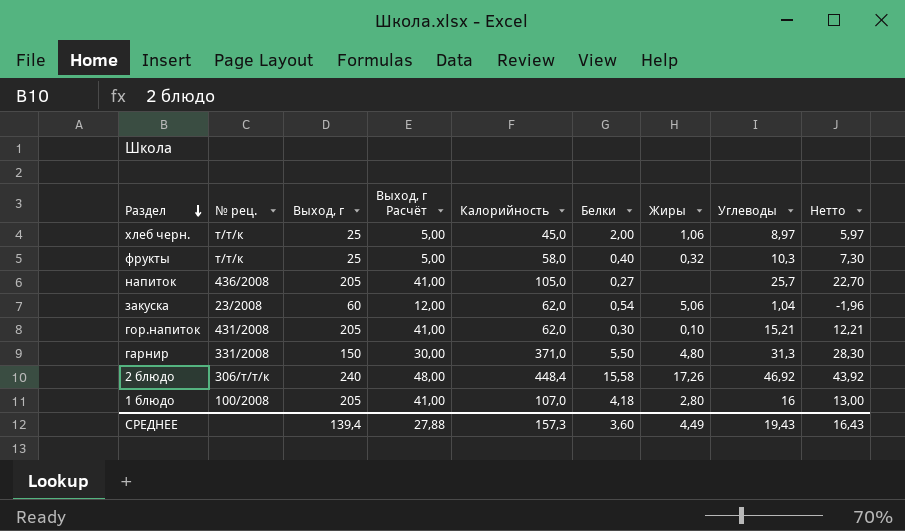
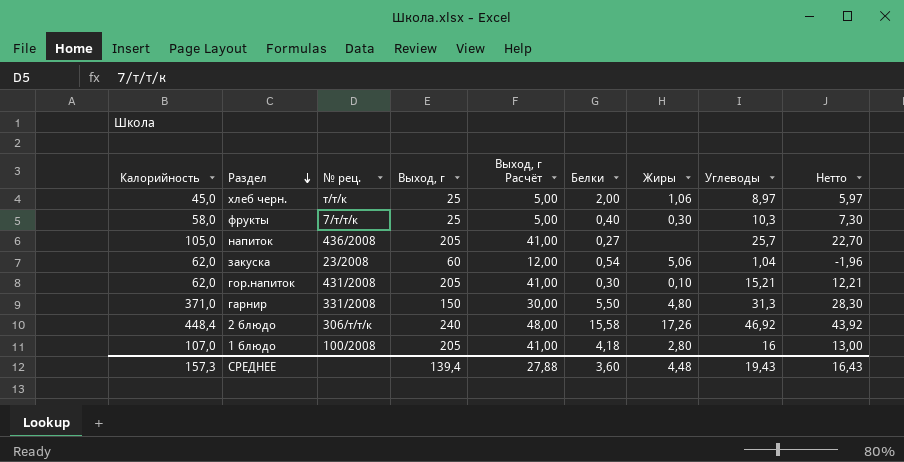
column Калорийность | position: 5 -> 1
фрукты | № рец.: т/т/к -> 7/т/т/к
фрукты | Жиры: 0,32 -> 0,30
СРЕДНЕЕ | Жиры: 4,49 -> 4,48

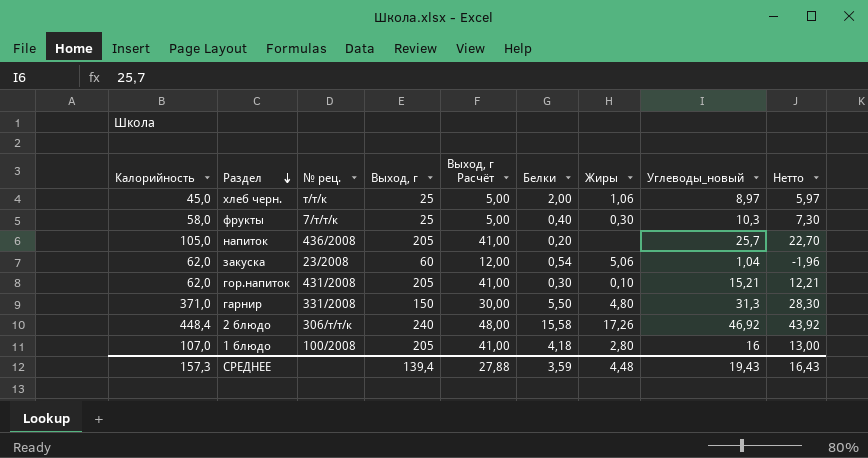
column name: Углеводы -> Углеводы_новый
напиток | Белки: 0,27 -> 0,20
СРЕДНЕЕ | Белки: 3,60 -> 3,59

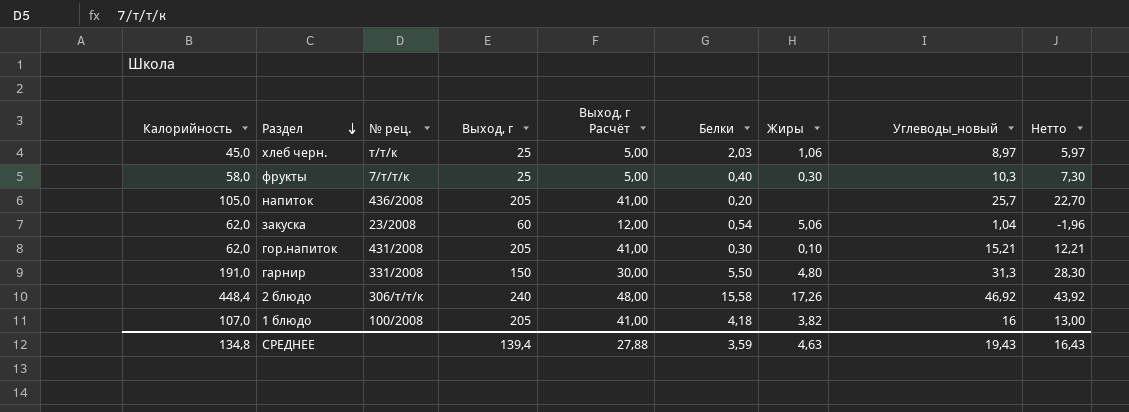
хлеб черн. | Белки: 2,00 -> 2,03
гарнир | Калорийность: 371,0 -> 191,0
1 блюдо | Жиры: 2,80 -> 3,82
СРЕДНЕЕ | Калорийность: 157,3 -> 134,8
СРЕДНЕЕ | Жиры: 4,48 -> 4,63

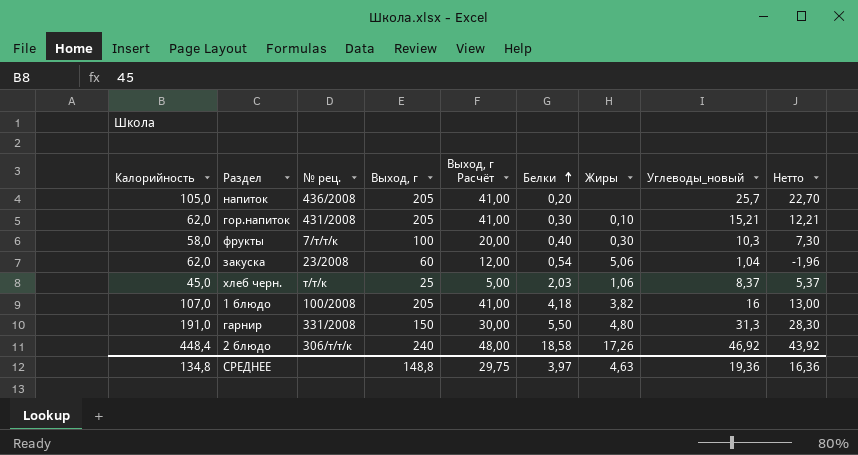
row order: Раздел descending -> Белки ascending
фрукты | Выход, г: 25 -> 100
фрукты | Выход, г Расчёт: 5,00 -> 20,00
хлеб черн. | Углеводы_новый: 8,97 -> 8,37
хлеб черн. | Нетто: 5,97 -> 5,37
2 блюдо | Белки: 15,58 -> 18,58
СРЕДНЕЕ | Выход, г: 139,4 -> 148,8
СРЕДНЕЕ | Выход, г Расчёт: 27,88 -> 29,75
СРЕДНЕЕ | Белки: 3,59 -> 3,97
СРЕДНЕЕ | Углеводы_новый: 19,43 -> 19,36
СРЕДНЕЕ | Нетто: 16,43 -> 16,36

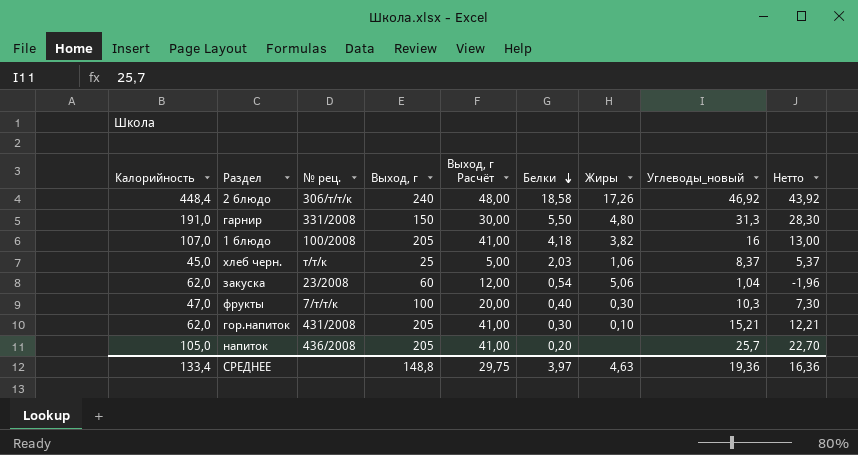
row order: Белки ascending -> Белки descending
фрукты | Калорийность: 58,0 -> 47,0
СРЕДНЕЕ | Калорийность: 134,8 -> 133,4

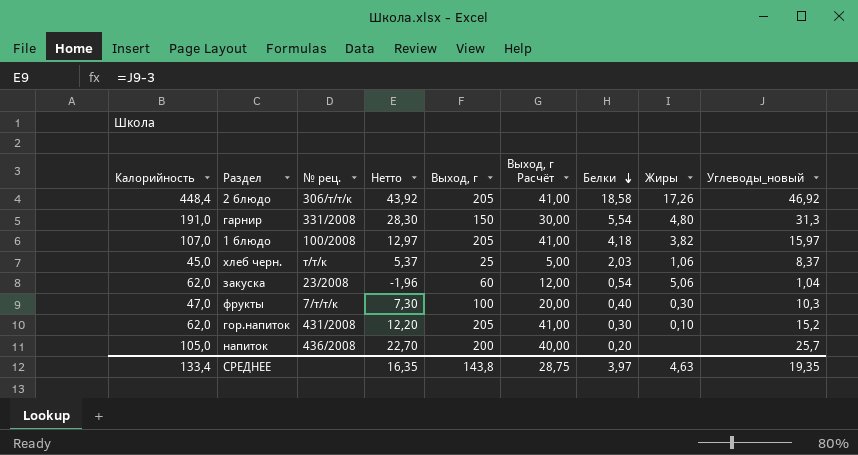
column Нетто | position: 9 -> 4
2 блюдо | Выход, г: 240 -> 205
2 блюдо | Выход, г Расчёт: 48,00 -> 41,00
гарнир | Белки: 5,50 -> 5,54
1 блюдо | Нетто: 13,00 -> 12,97
1 блюдо | Углеводы_новый: 16 -> 15,97
гор.напиток | Нетто: 12,21 -> 12,20
гор.напиток | Углеводы_новый: 15,21 -> 15,2
напиток | Выход, г: 205 -> 200
напиток | Выход, г Расчёт: 41,00 -> 40,00
СРЕДНЕЕ | Нетто: 16,36 -> 16,35
СРЕДНЕЕ | Выход, г: 148,8 -> 143,8
СРЕДНЕЕ | Выход, г Расчёт: 29,75 -> 28,75
СРЕДНЕЕ | Углеводы_новый: 19,36 -> 19,35

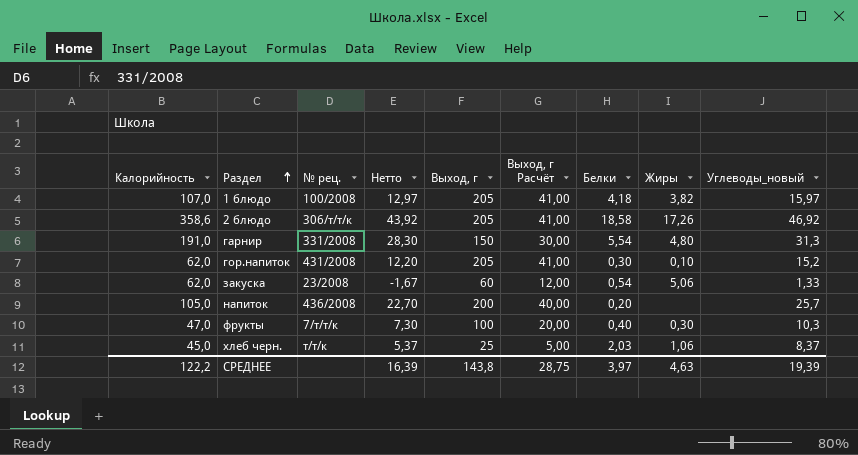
row order: Белки descending -> Раздел ascending
2 блюдо | Калорийность: 448,4 -> 358,6
закуска | Нетто: -1,96 -> -1,67
закуска | Углеводы_новый: 1,04 -> 1,33
СРЕДНЕЕ | Калорийность: 133,4 -> 122,2
СРЕДНЕЕ | Нетто: 16,35 -> 16,39
СРЕДНЕЕ | Углеводы_новый: 19,35 -> 19,39

